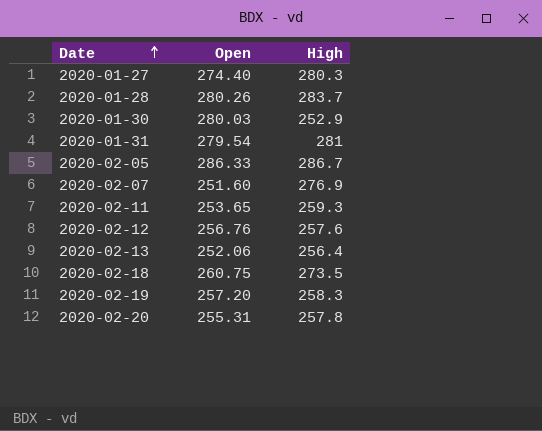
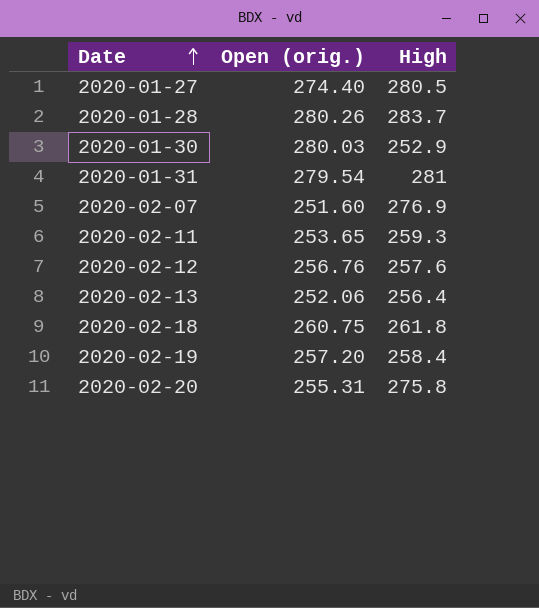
column name: Open -> Open (orig.)
row 2020-02-05: 286.33 | 286.7 -> none
2020-01-27 | High: 280.3 -> 280.5
2020-02-18 | High: 273.5 -> 261.8
2020-02-19 | High: 258.3 -> 258.4
2020-02-20 | High: 257.8 -> 275.8

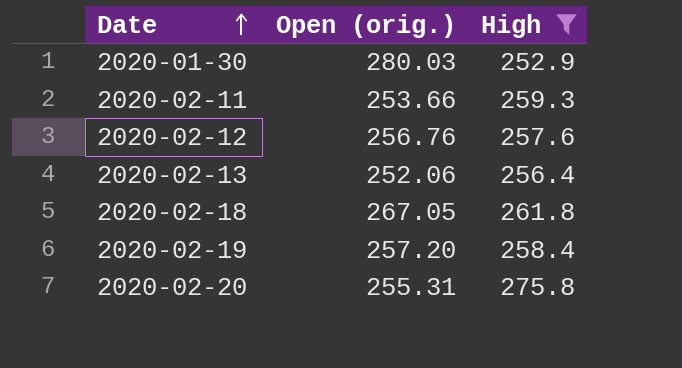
filter: none -> High <= 275.8
2020-02-11 | Open (orig.): 253.65 -> 253.66
2020-02-18 | Open (orig.): 260.75 -> 267.05

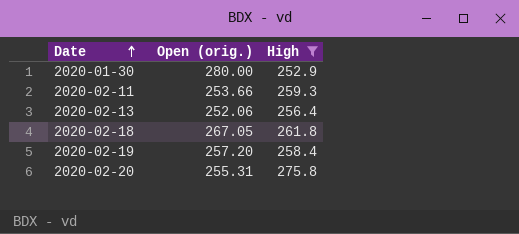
row 2020-02-12: 256.76 | 257.6 -> none
2020-01-30 | Open (orig.): 280.03 -> 280.00

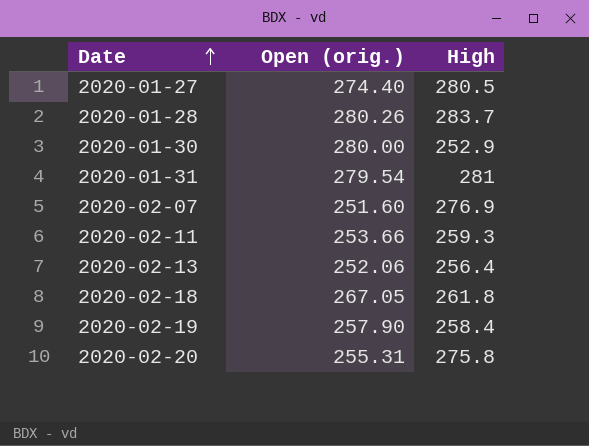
filter: High <= 275.8 -> none
2020-02-19 | Open (orig.): 257.20 -> 257.90

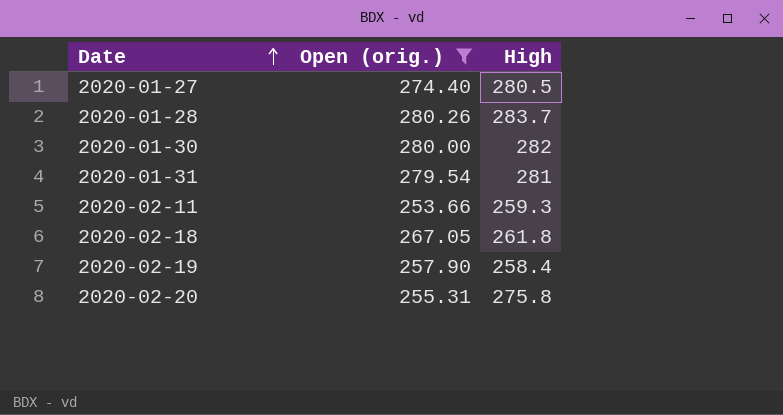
filter: none -> Open (orig.) >= 253.66
2020-01-30 | High: 252.9 -> 282

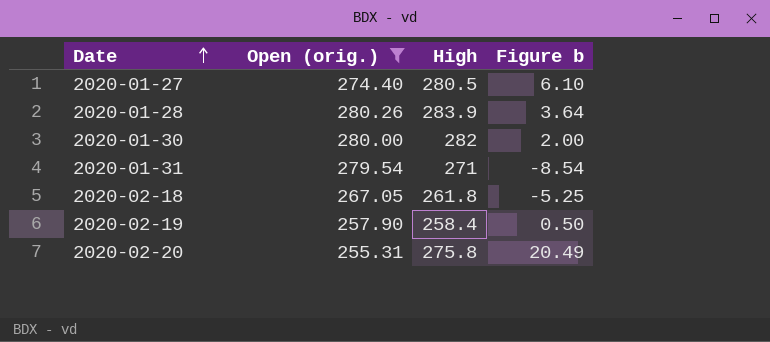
column Figure b | formula: none -> [High] - [Open (orig.)]
row 2020-02-11: 253.66 | 259.3 -> none
2020-01-28 | High: 283.7 -> 283.9
2020-01-31 | High: 281 -> 271

